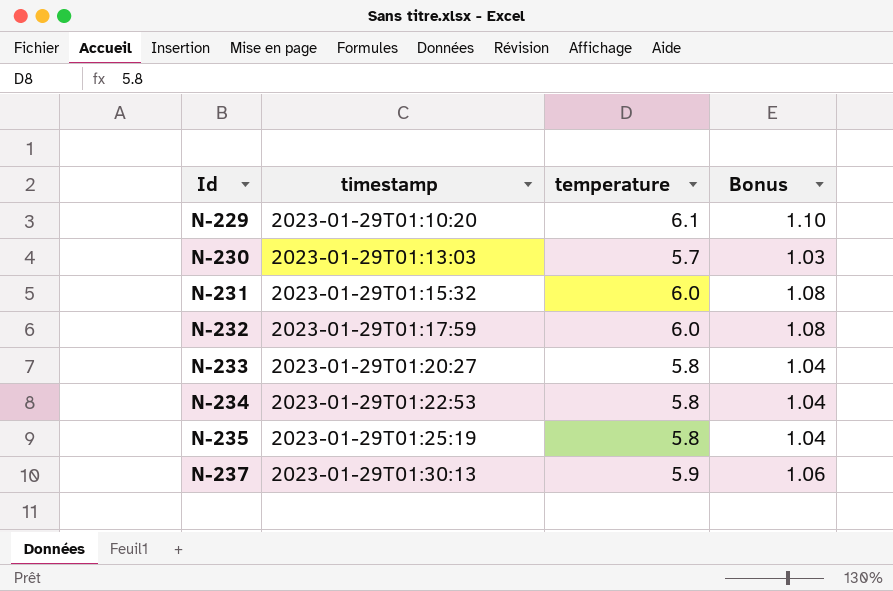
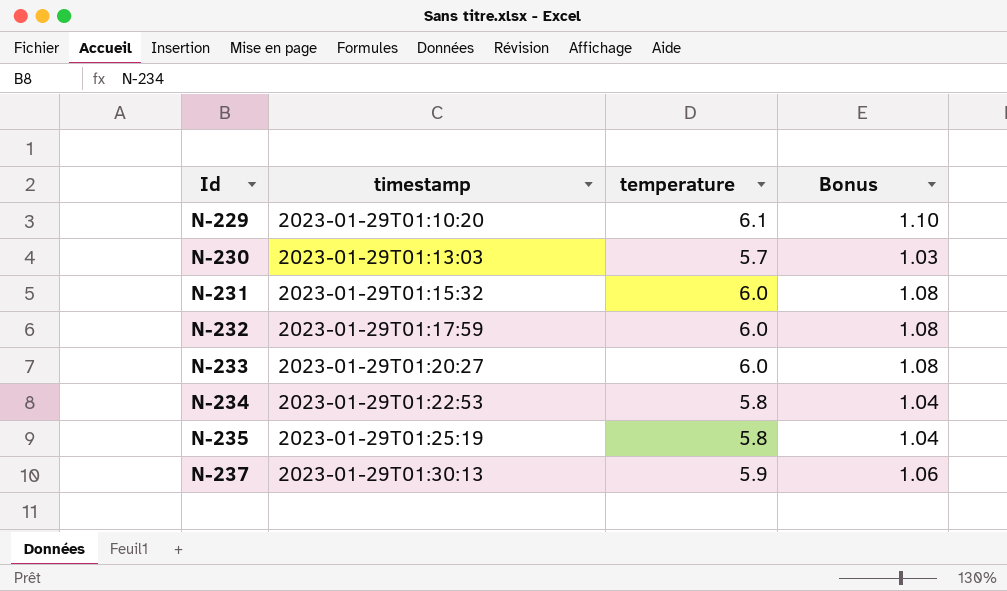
N-233 | temperature: 5.8 -> 6.0
N-233 | Bonus: 1.04 -> 1.08

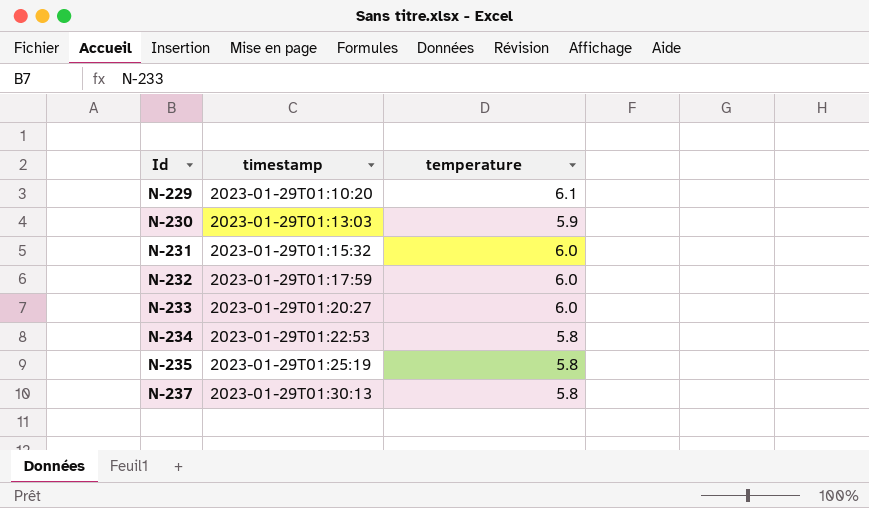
column Bonus | formula: [temperature] * 0.18 -> none
N-230 | temperature: 5.7 -> 5.9
N-237 | temperature: 5.9 -> 5.8

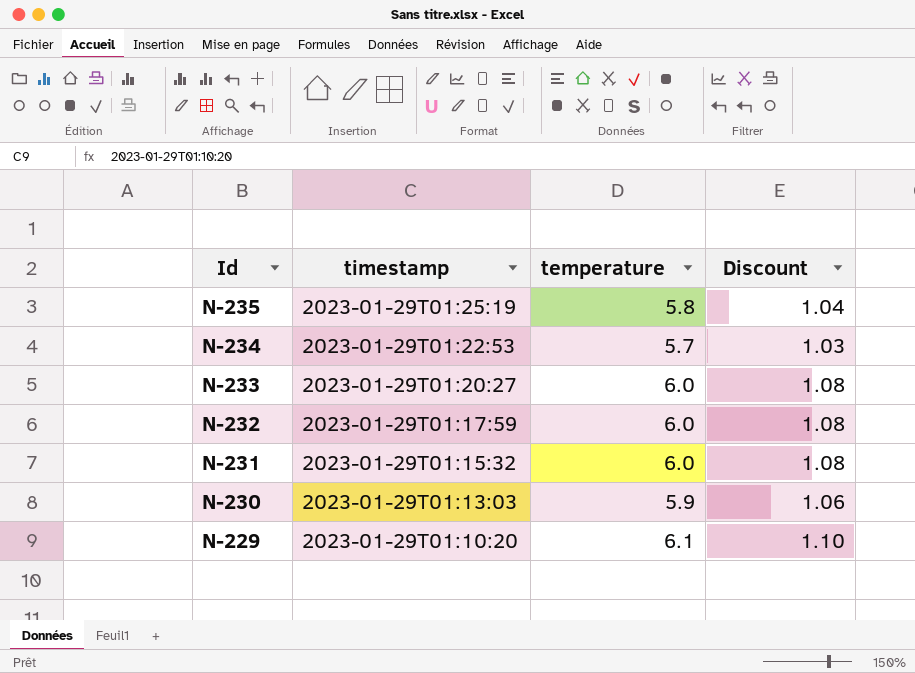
row order: Id ascending -> Id descending
column Discount | formula: none -> [temperature] * 0.18
row N-237: 2023-01-29T01:30:13 | 5.8 -> none
N-234 | temperature: 5.8 -> 5.7

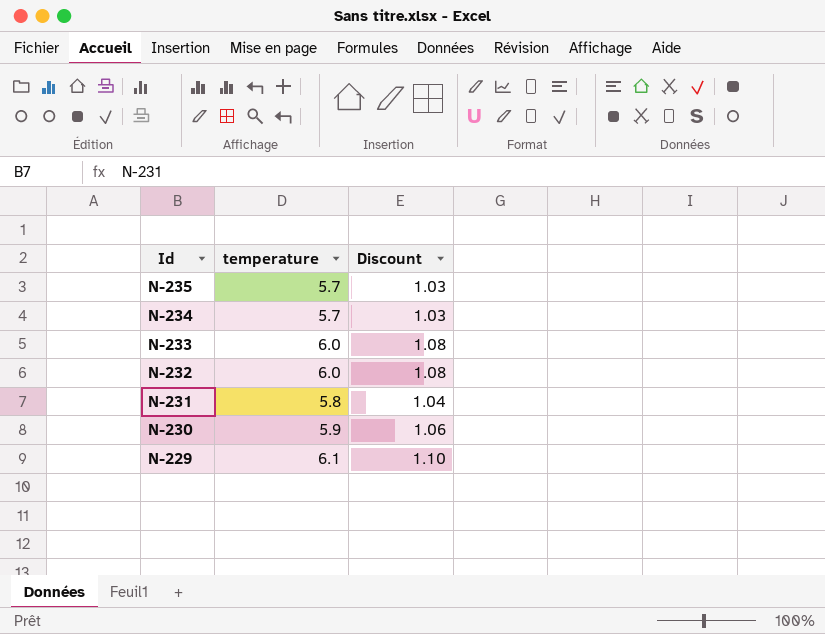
column timestamp | position: 2 -> none
N-235 | temperature: 5.8 -> 5.7
N-235 | Discount: 1.04 -> 1.03
N-231 | temperature: 6.0 -> 5.8
N-231 | Discount: 1.08 -> 1.04

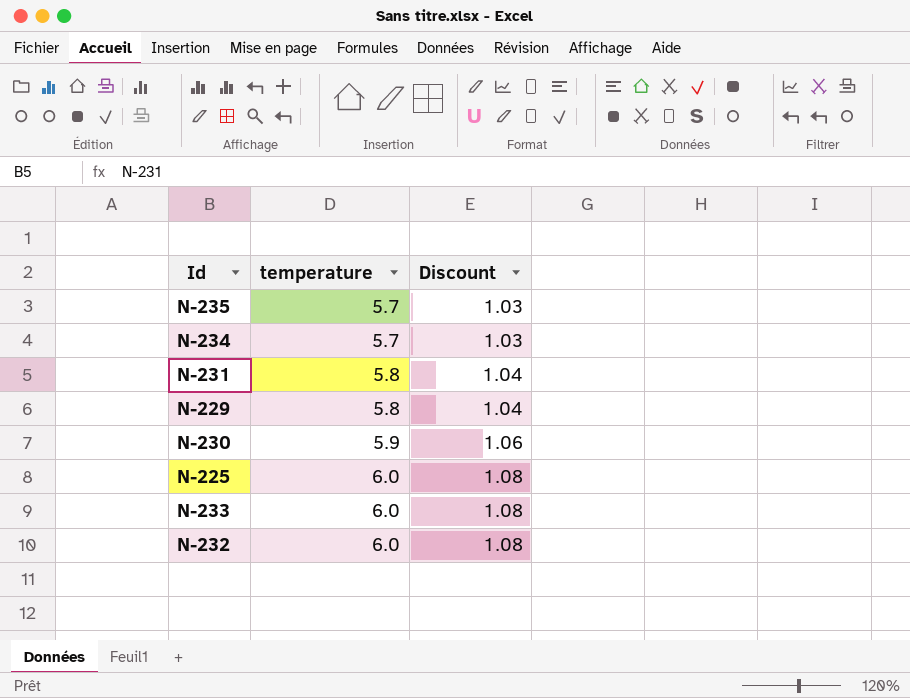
row order: Id descending -> temperature ascending
N-229 | temperature: 6.1 -> 5.8
N-229 | Discount: 1.10 -> 1.04
row N-225: none -> 6.0 | 1.08

